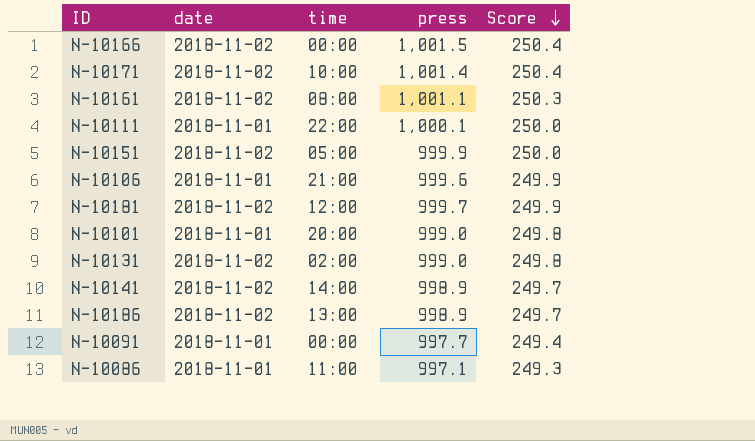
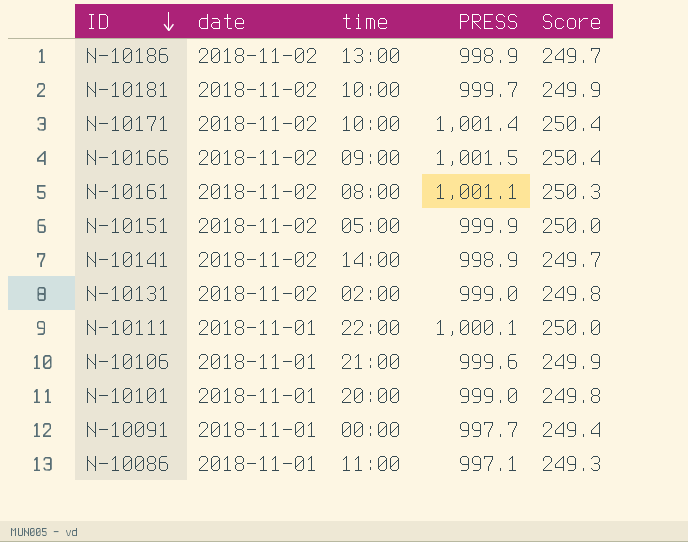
row order: Score descending -> ID descending
column name: press -> PRESS
N-10181 | time: 12:00 -> 10:00
N-10166 | time: 00:00 -> 09:00

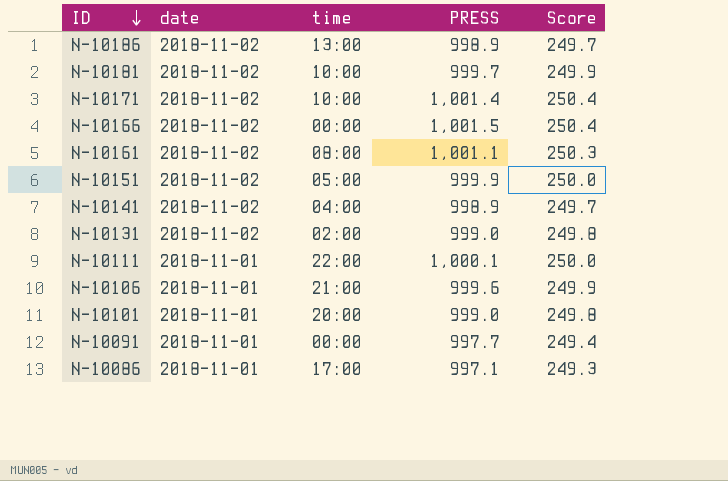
N-10166 | time: 09:00 -> 00:00
N-10141 | time: 14:00 -> 04:00
N-10086 | time: 11:00 -> 17:00

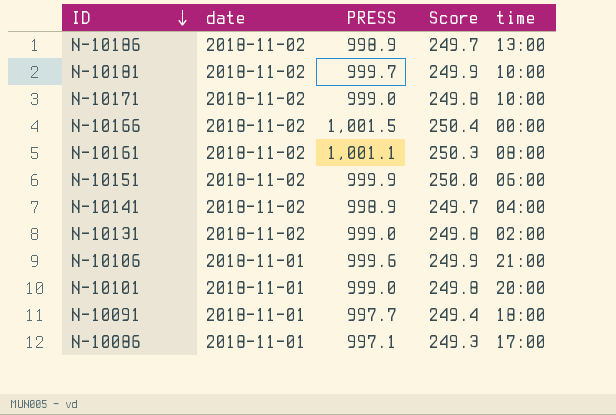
column time | position: 3 -> 5
row N-10111: 2018-11-01 | 22:00 | 1,000.1 | 250.0 -> none
N-10171 | PRESS: 1,001.4 -> 999.0
N-10171 | Score: 250.4 -> 249.8
N-10151 | time: 05:00 -> 06:00
N-10091 | time: 00:00 -> 18:00

